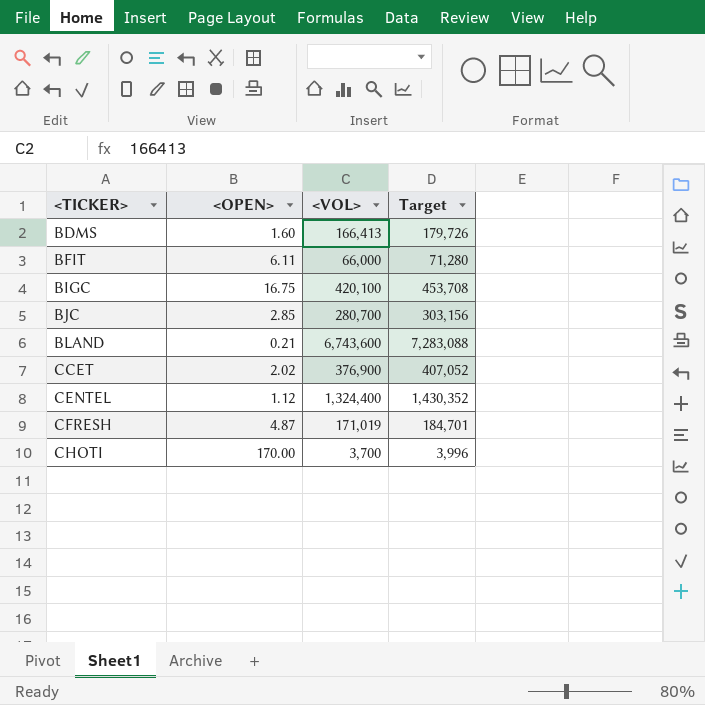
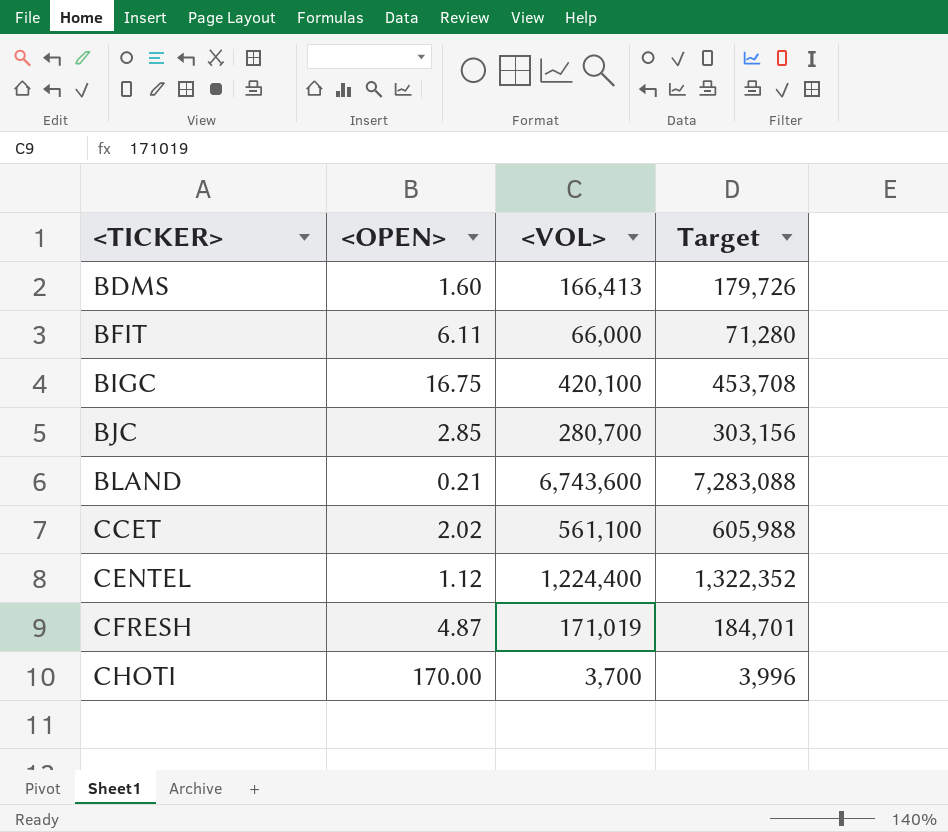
CCET | <VOL>: 376,900 -> 561,100
CCET | Target: 407,052 -> 605,988
CENTEL | <VOL>: 1,324,400 -> 1,224,400
CENTEL | Target: 1,430,352 -> 1,322,352

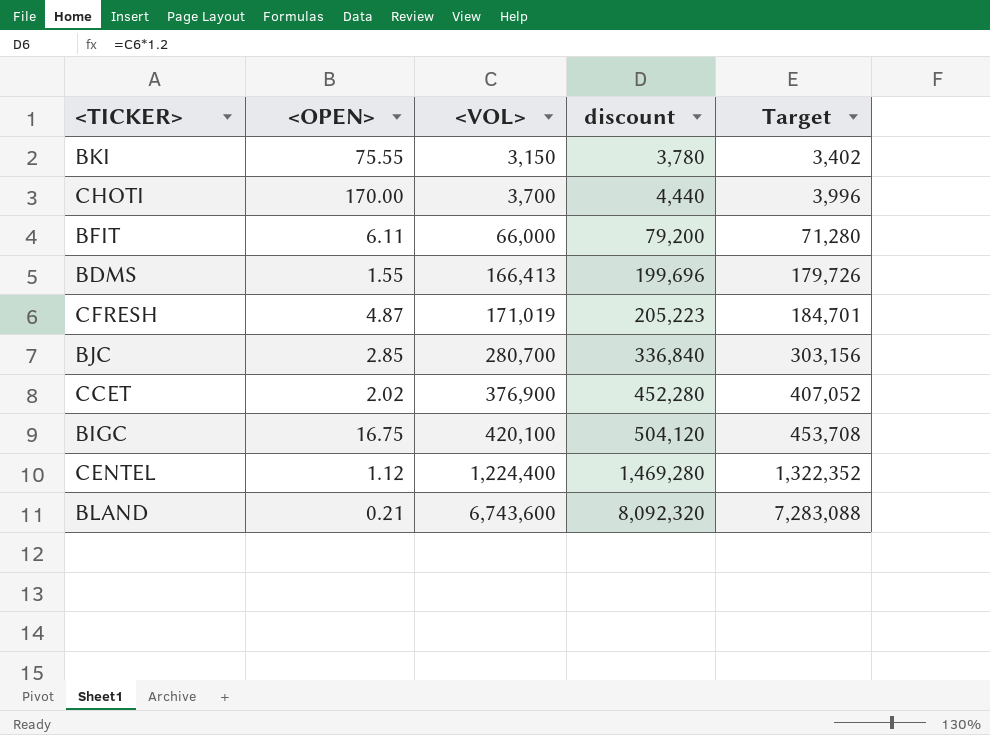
row order: <TICKER> ascending -> <VOL> ascending
column discount | formula: none -> [<VOL>] * 1.2
row BKI: none -> 75.55 | 3,150 | 3,780 | 3,402
BDMS | <OPEN>: 1.60 -> 1.55
CCET | <VOL>: 561,100 -> 376,900
CCET | Target: 605,988 -> 407,052

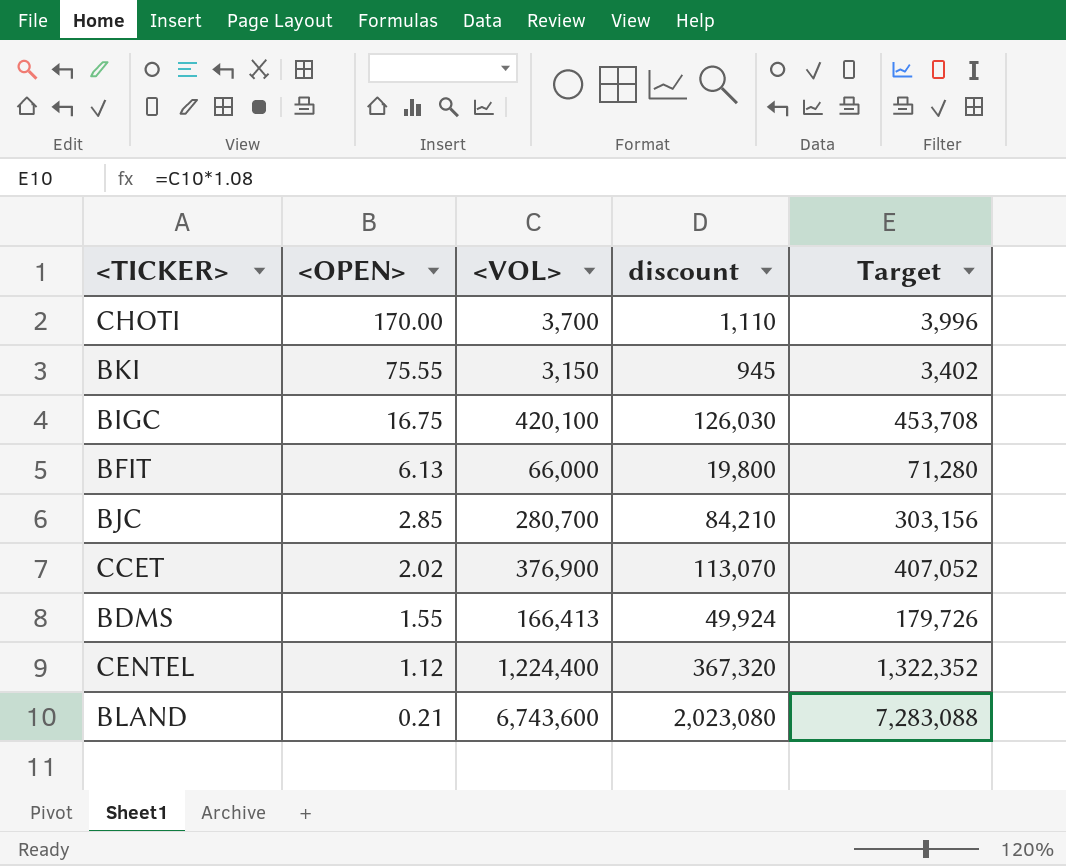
row order: <VOL> ascending -> <OPEN> descending
column discount | formula: [<VOL>] * 1.2 -> [<VOL>] * 0.3
row CFRESH: 4.87 | 171,019 | 205,223 | 184,701 -> none
BFIT | <OPEN>: 6.11 -> 6.13

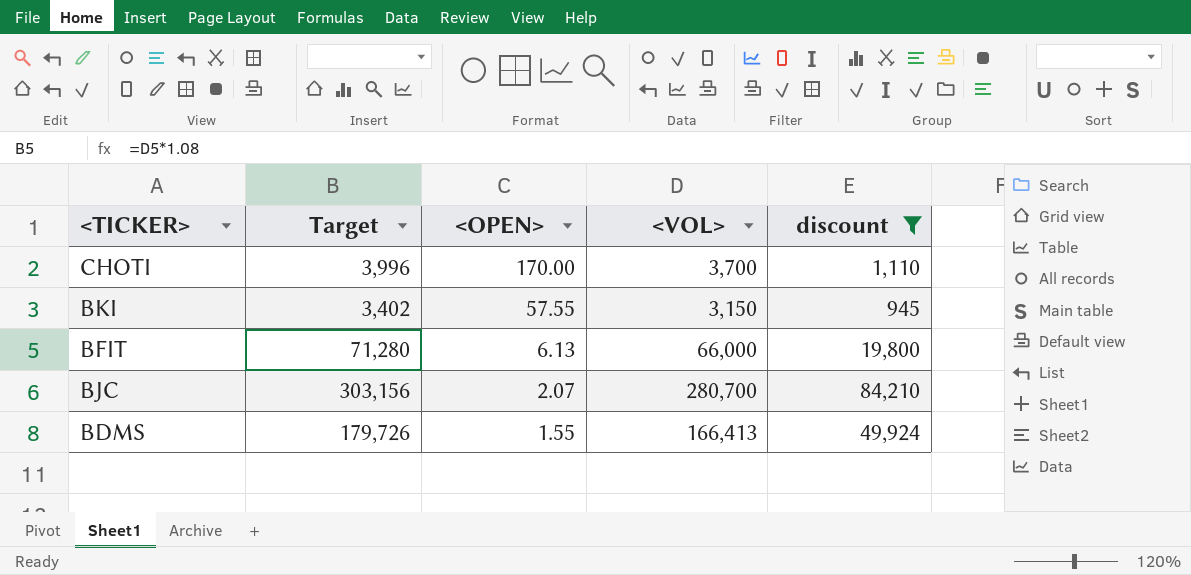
filter: none -> discount <= 84,210
column Target | position: 5 -> 2
BKI | <OPEN>: 75.55 -> 57.55
BJC | <OPEN>: 2.85 -> 2.07

